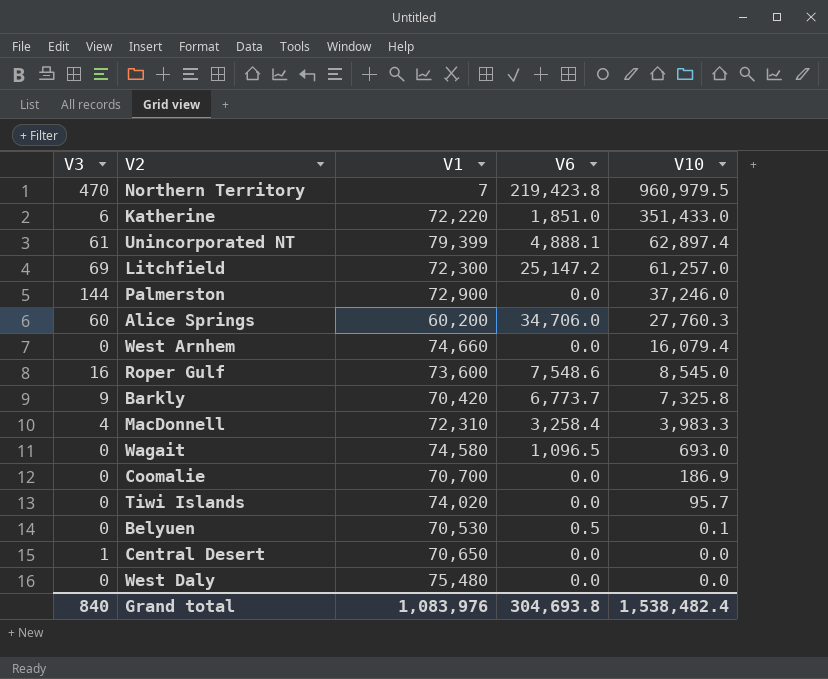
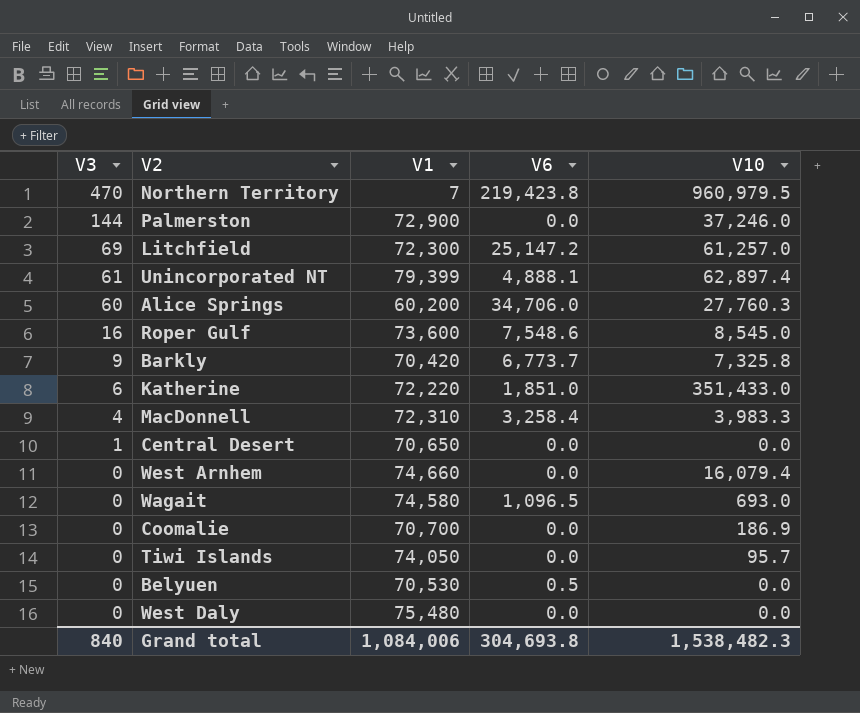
row order: V10 descending -> V3 descending
Tiwi Islands | V1: 74,020 -> 74,050
Belyuen | V10: 0.1 -> 0.0
Grand total | V1: 1,083,976 -> 1,084,006
Grand total | V10: 1,538,482.4 -> 1,538,482.3

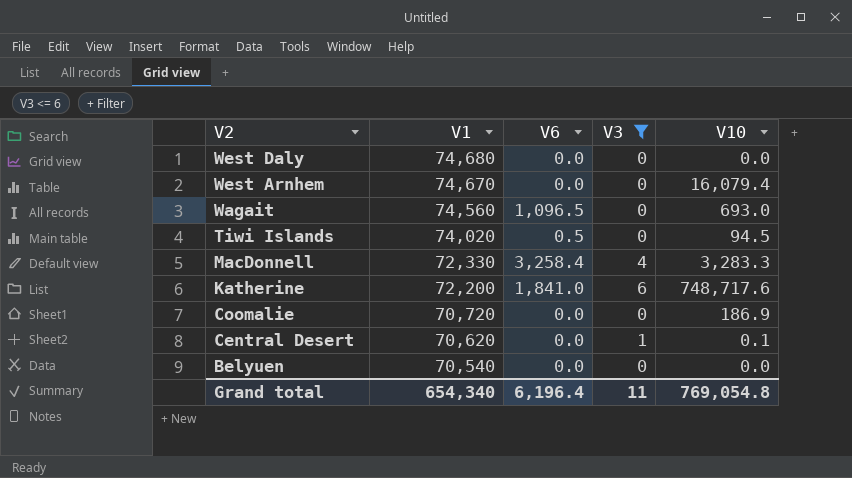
filter: none -> V3 <= 6
row order: V3 descending -> V2 descending
column V3 | position: 1 -> 4
West Daly | V1: 75,480 -> 74,680
West Arnhem | V1: 74,660 -> 74,670
Wagait | V1: 74,580 -> 74,560
Tiwi Islands | V1: 74,050 -> 74,020
Tiwi Islands | V6: 0.0 -> 0.5
Tiwi Islands | V10: 95.7 -> 94.5
MacDonnell | V1: 72,310 -> 72,330
MacDonnell | V10: 3,983.3 -> 3,283.3
Katherine | V1: 72,220 -> 72,200
Katherine | V6: 1,851.0 -> 1,841.0
Katherine | V10: 351,433.0 -> 748,717.6
Coomalie | V1: 70,700 -> 70,720
Central Desert | V1: 70,650 -> 70,620
Central Desert | V10: 0.0 -> 0.1
Belyuen | V1: 70,530 -> 70,540
Belyuen | V6: 0.5 -> 0.0
Grand total | V1: 1,084,006 -> 654,340
Grand total | V6: 304,693.8 -> 6,196.4
Grand total | V3: 840 -> 11
Grand total | V10: 1,538,482.3 -> 769,054.8

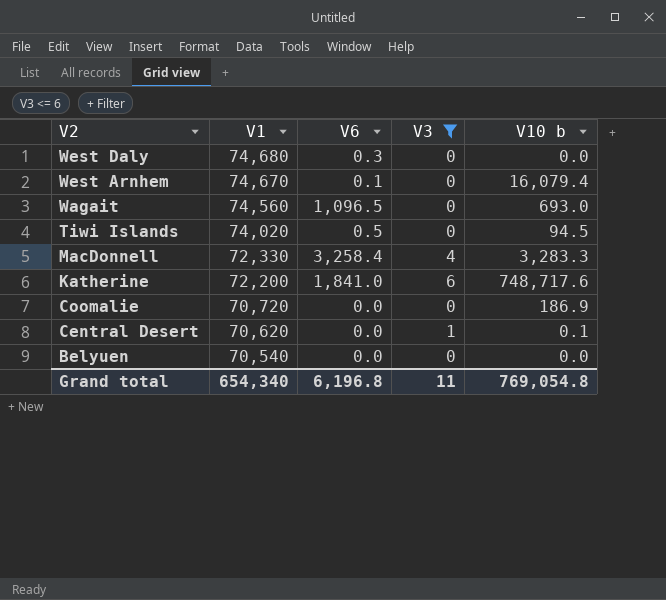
column name: V10 -> V10 b
West Daly | V6: 0.0 -> 0.3
West Arnhem | V6: 0.0 -> 0.1
Grand total | V6: 6,196.4 -> 6,196.8

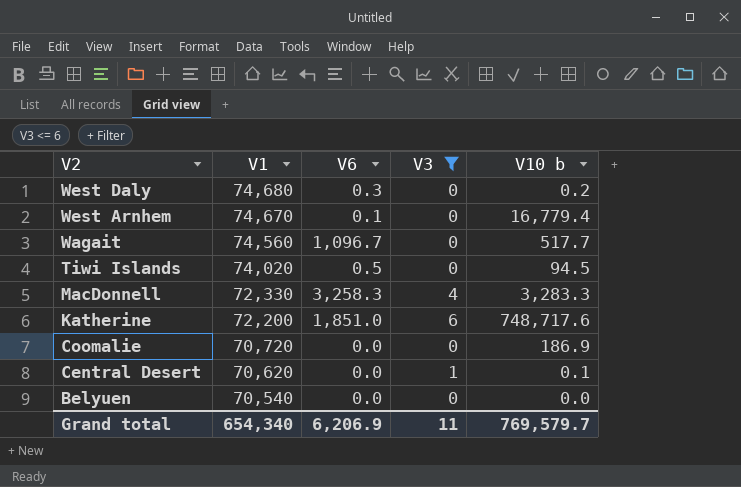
West Daly | V10 b: 0.0 -> 0.2
West Arnhem | V10 b: 16,079.4 -> 16,779.4
Wagait | V6: 1,096.5 -> 1,096.7
Wagait | V10 b: 693.0 -> 517.7
MacDonnell | V6: 3,258.4 -> 3,258.3
Katherine | V6: 1,841.0 -> 1,851.0
Grand total | V6: 6,196.8 -> 6,206.9
Grand total | V10 b: 769,054.8 -> 769,579.7

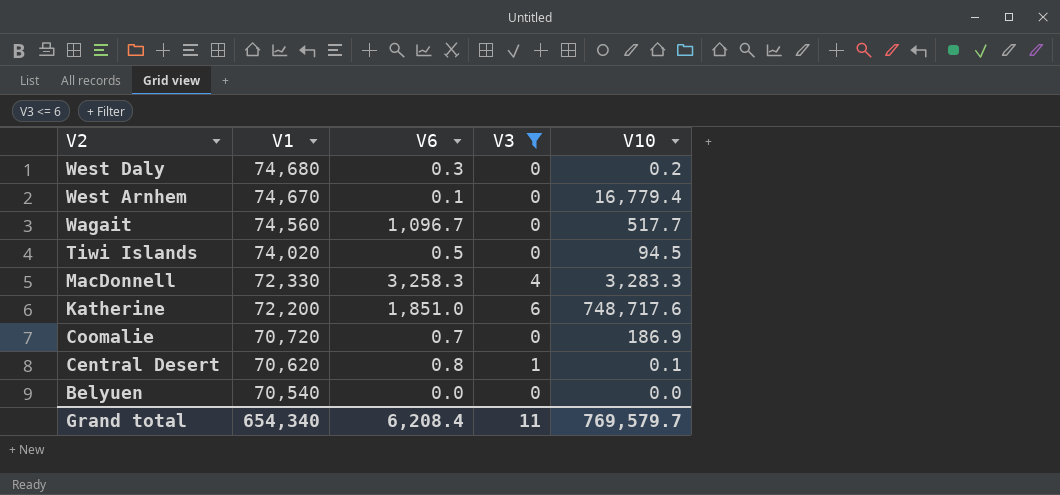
column name: V10 b -> V10
Coomalie | V6: 0.0 -> 0.7
Central Desert | V6: 0.0 -> 0.8
Grand total | V6: 6,206.9 -> 6,208.4

